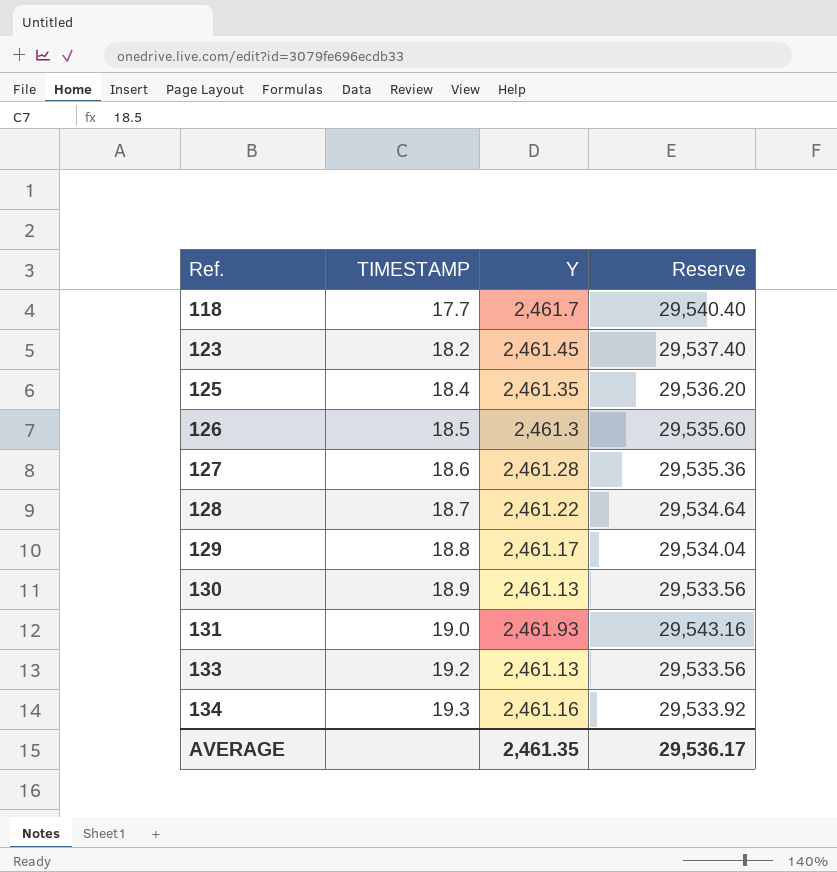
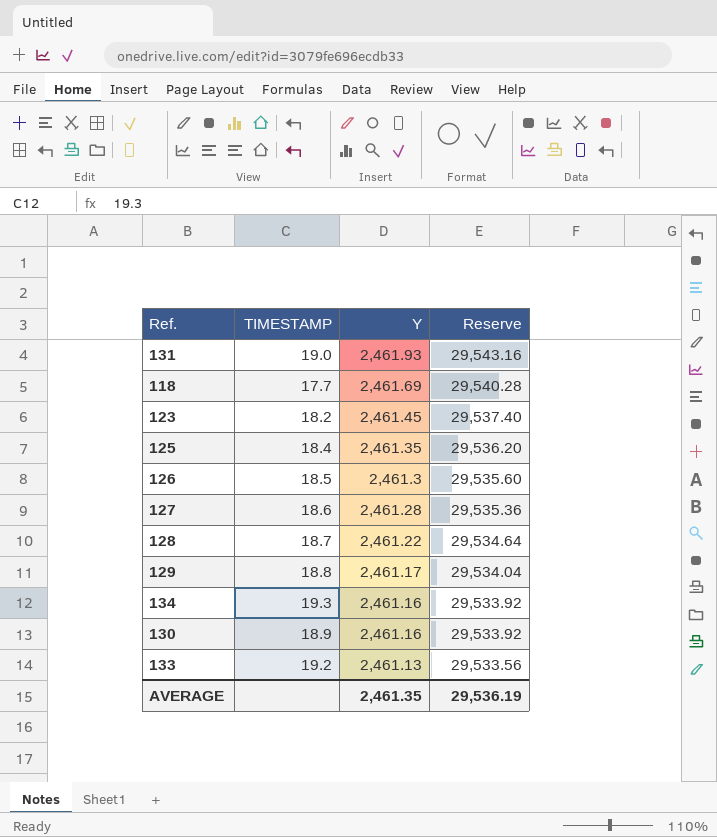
row order: Ref. ascending -> Y descending
118 | Y: 2,461.7 -> 2,461.69
118 | Reserve: 29,540.40 -> 29,540.28
130 | Y: 2,461.13 -> 2,461.16
130 | Reserve: 29,533.56 -> 29,533.92
AVERAGE | Reserve: 29,536.17 -> 29,536.19

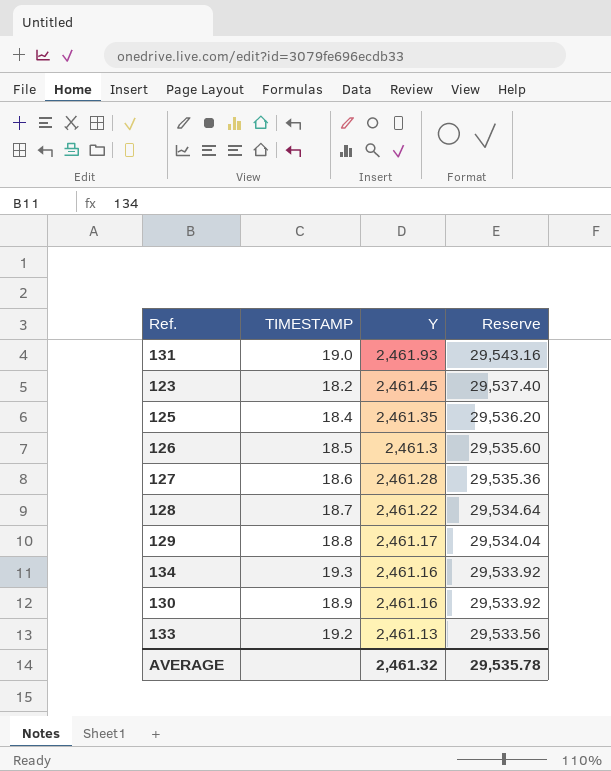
row 118: 17.7 | 2,461.69 | 29,540.28 -> none
AVERAGE | Y: 2,461.35 -> 2,461.32
AVERAGE | Reserve: 29,536.19 -> 29,535.78

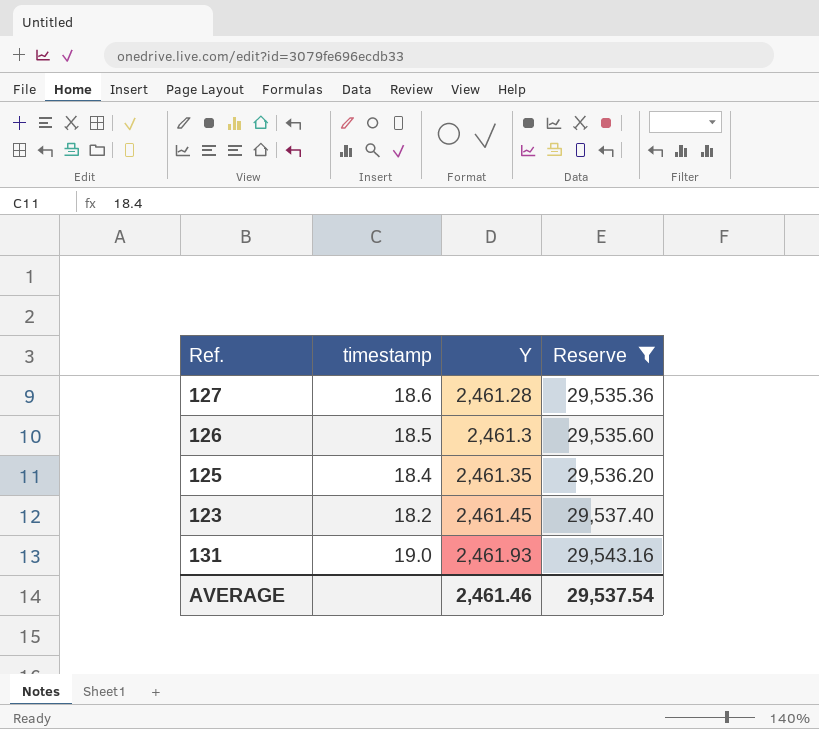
filter: none -> Reserve >= 29,535.36
row order: Y descending -> Y ascending
column name: TIMESTAMP -> timestamp
AVERAGE | Y: 2,461.32 -> 2,461.46
AVERAGE | Reserve: 29,535.78 -> 29,537.54

